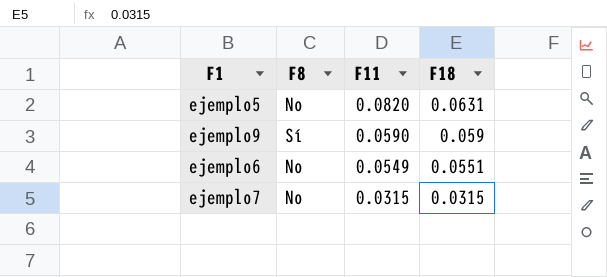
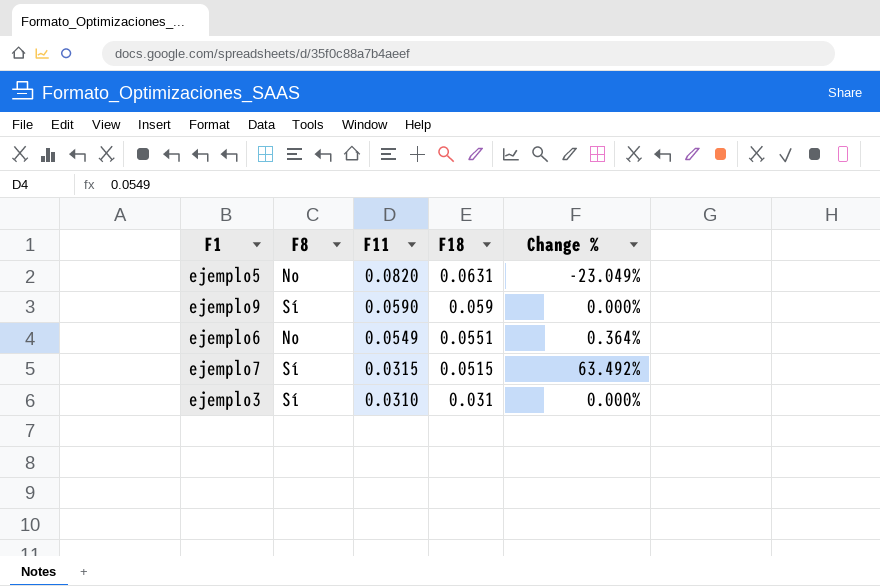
column Change % | formula: none -> ([F18] - [F11]) / [F11]
ejemplo7 | F8: No -> Sí
ejemplo7 | F18: 0.0315 -> 0.0515
row ejemplo3: none -> Sí | 0.0310 | 0.031 | 0.000%

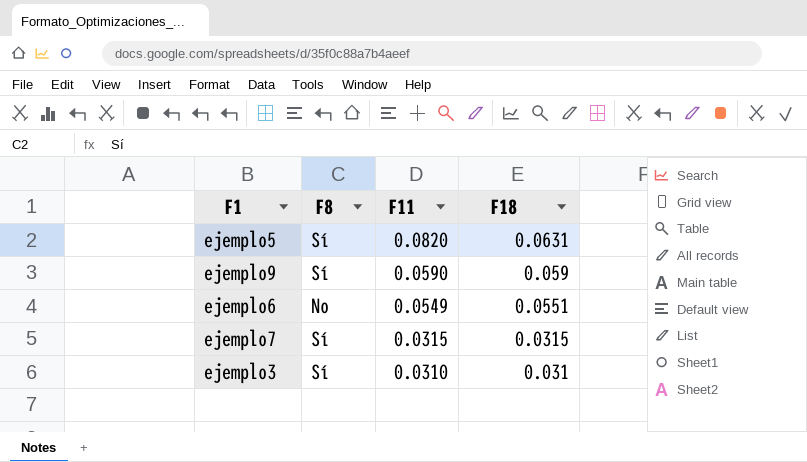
column Change % | formula: ([F18] - [F11]) / [F11] -> none
ejemplo5 | F8: No -> Sí
ejemplo7 | F18: 0.0515 -> 0.0315

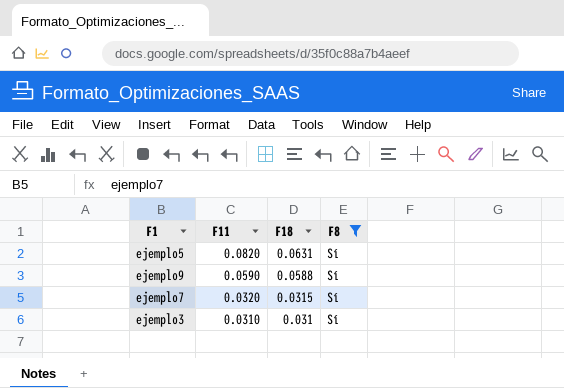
filter: none -> F8 = Sí
column F8 | position: 2 -> 4
ejemplo9 | F18: 0.059 -> 0.0588
ejemplo7 | F11: 0.0315 -> 0.0320

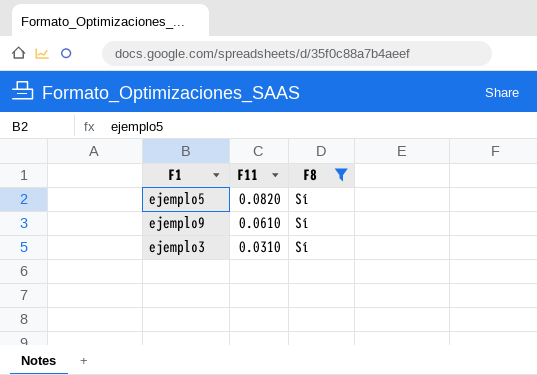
column F18 | position: 3 -> none
row ejemplo7: 0.0320 | 0.0315 | Sí -> none
ejemplo9 | F11: 0.0590 -> 0.0610

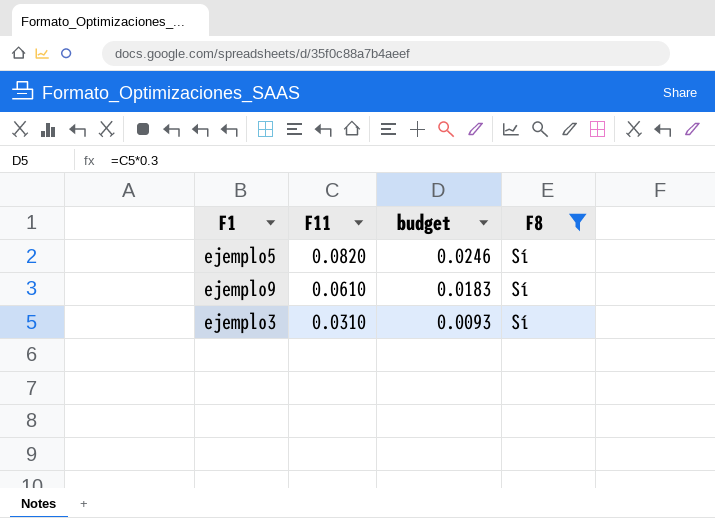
column budget | formula: none -> [F11] * 0.3

